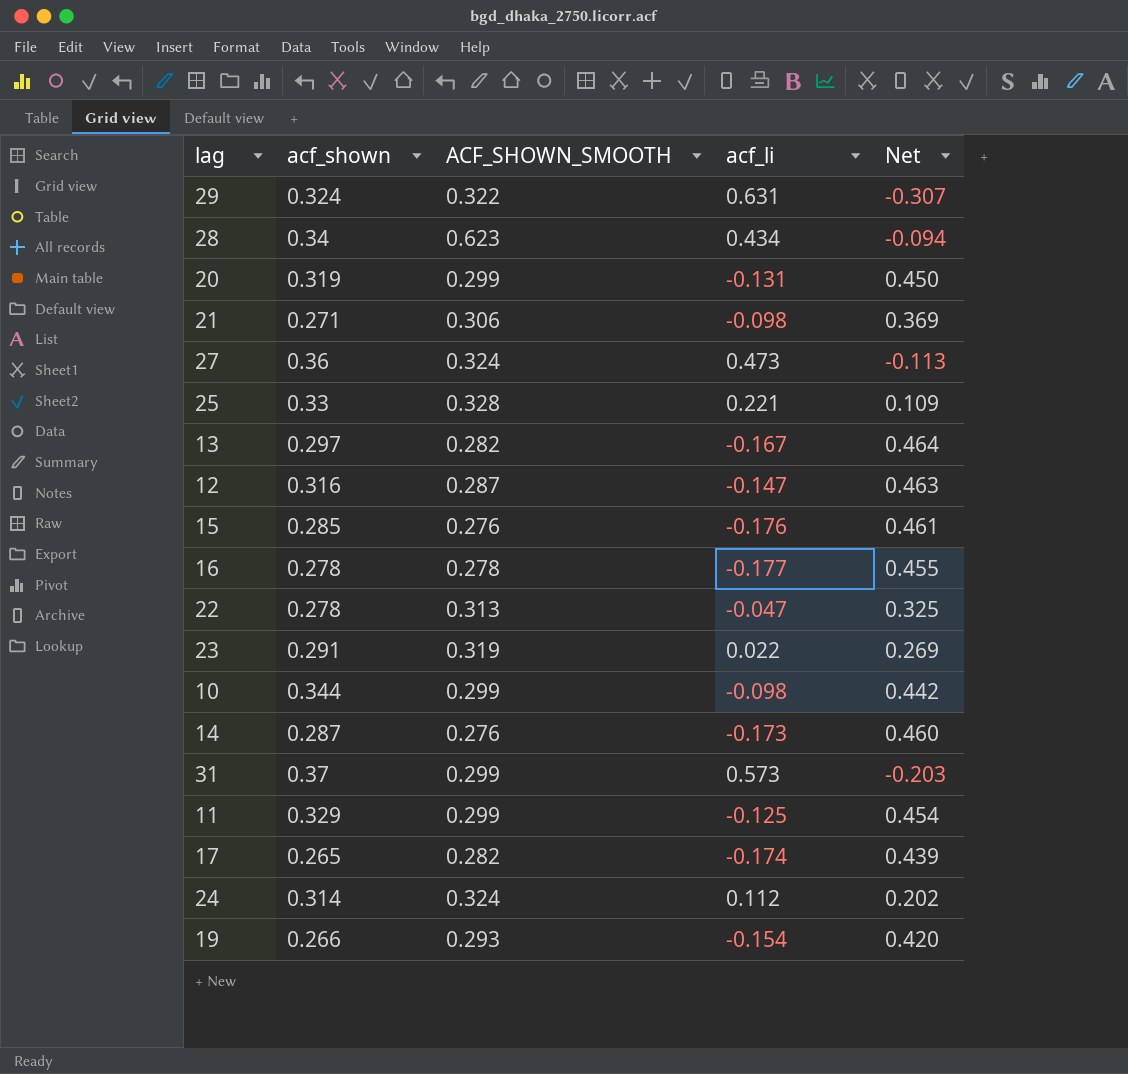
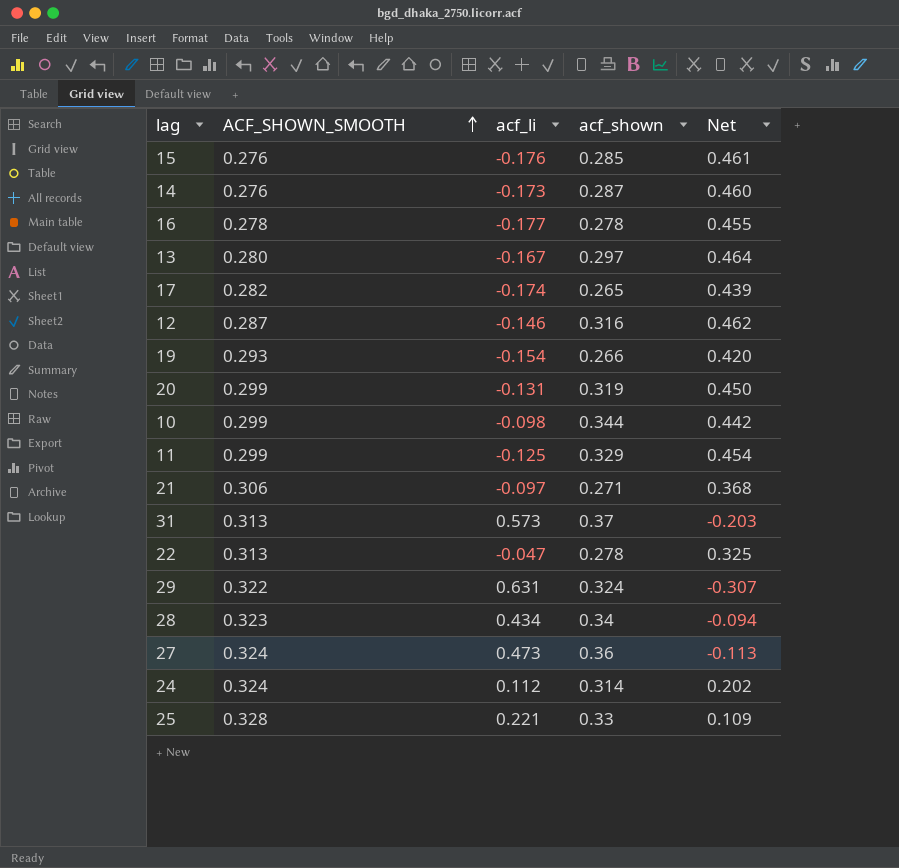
row order: none -> ACF_SHOWN_SMOOTH ascending
column acf_shown | position: 2 -> 4
row 23: 0.291 | 0.319 | 0.022 | 0.269 -> none
13 | ACF_SHOWN_SMOOTH: 0.282 -> 0.280
12 | acf_li: -0.147 -> -0.146
12 | Net: 0.463 -> 0.462
21 | acf_li: -0.098 -> -0.097
21 | Net: 0.369 -> 0.368
31 | ACF_SHOWN_SMOOTH: 0.299 -> 0.313
28 | ACF_SHOWN_SMOOTH: 0.623 -> 0.323

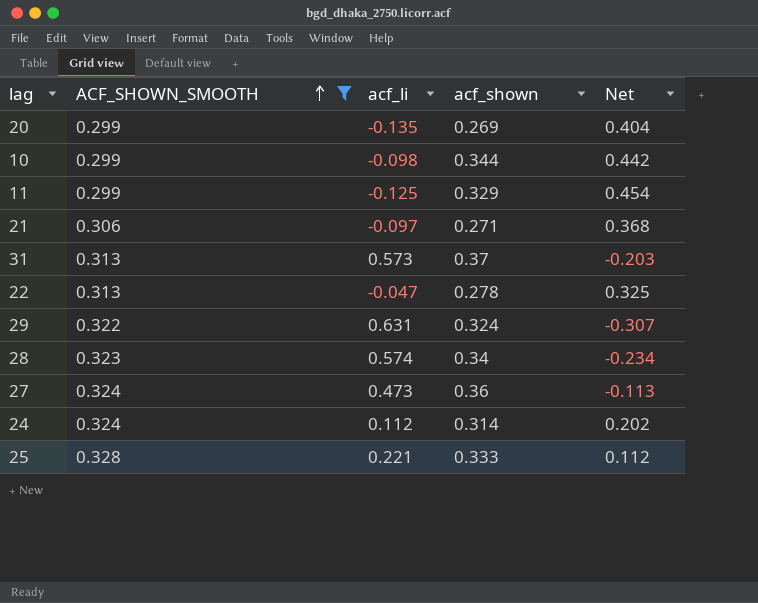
filter: none -> ACF_SHOWN_SMOOTH >= 0.299
20 | acf_li: -0.131 -> -0.135
20 | acf_shown: 0.319 -> 0.269
20 | Net: 0.450 -> 0.404
28 | acf_li: 0.434 -> 0.574
28 | Net: -0.094 -> -0.234
25 | acf_shown: 0.33 -> 0.333
25 | Net: 0.109 -> 0.112

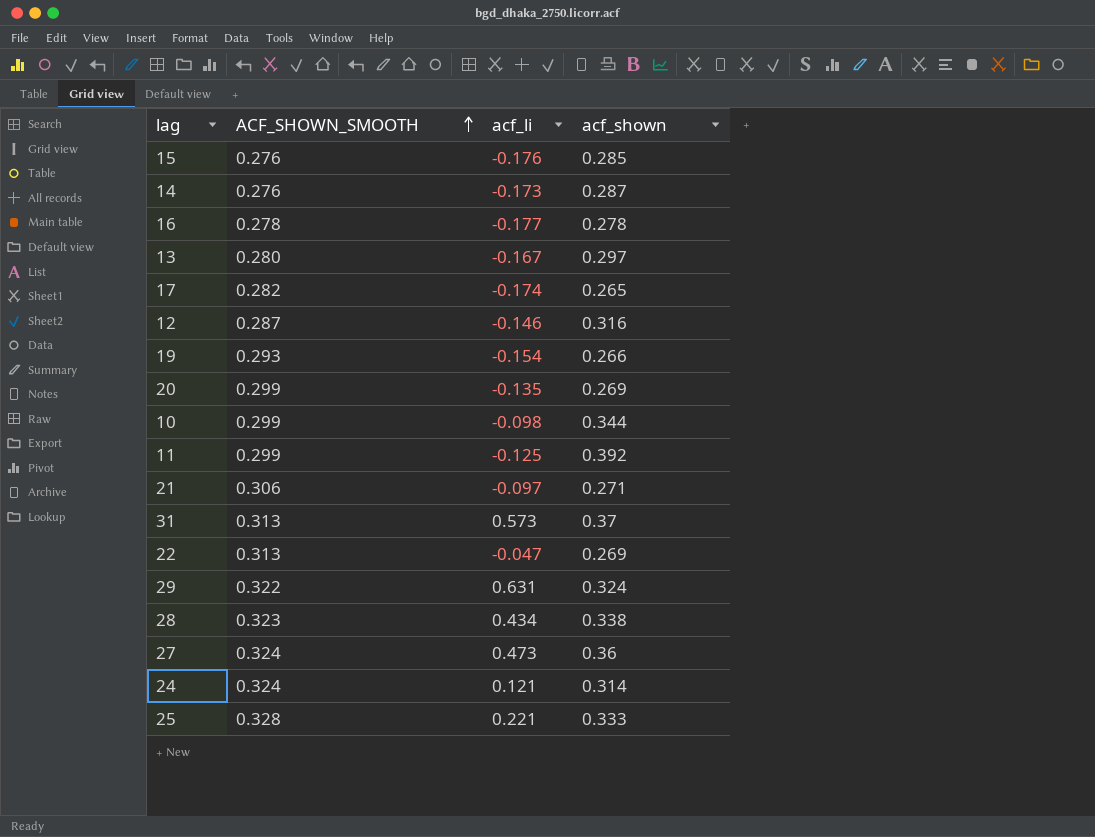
filter: ACF_SHOWN_SMOOTH >= 0.299 -> none
column Net | formula: [acf_shown] - [acf_li] -> none
11 | acf_shown: 0.329 -> 0.392
22 | acf_shown: 0.278 -> 0.269
28 | acf_li: 0.574 -> 0.434
28 | acf_shown: 0.34 -> 0.338
24 | acf_li: 0.112 -> 0.121

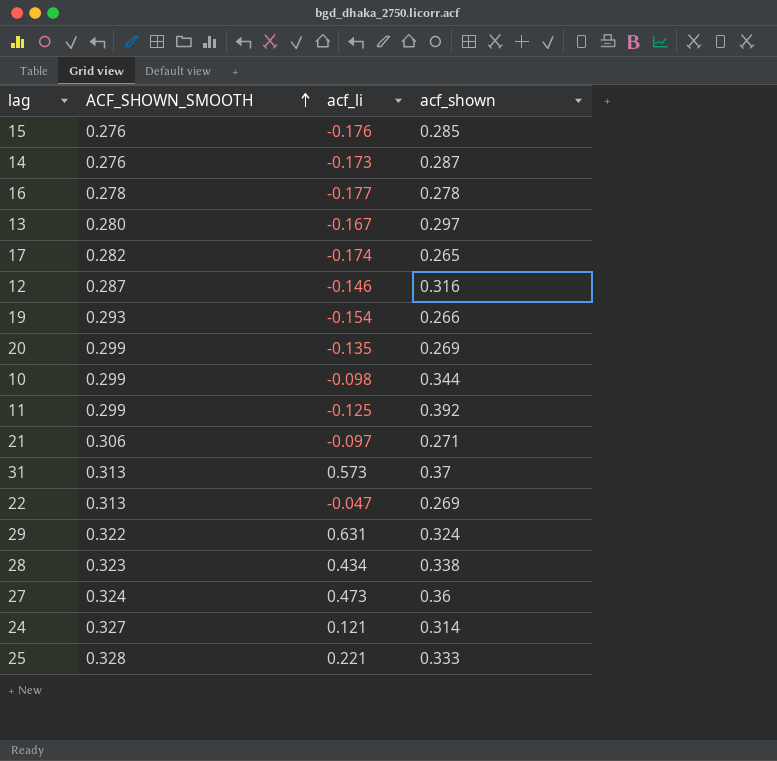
24 | ACF_SHOWN_SMOOTH: 0.324 -> 0.327

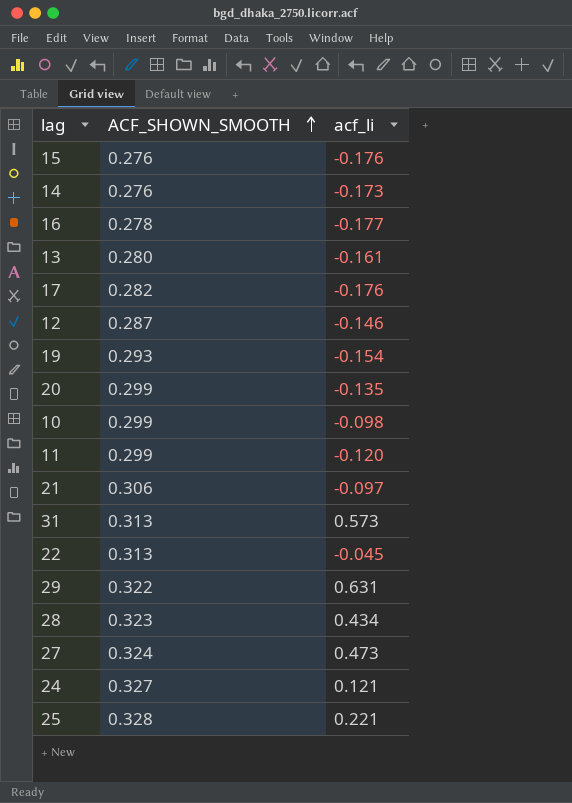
column acf_shown | position: 4 -> none
13 | acf_li: -0.167 -> -0.161
17 | acf_li: -0.174 -> -0.176
11 | acf_li: -0.125 -> -0.120
22 | acf_li: -0.047 -> -0.045

